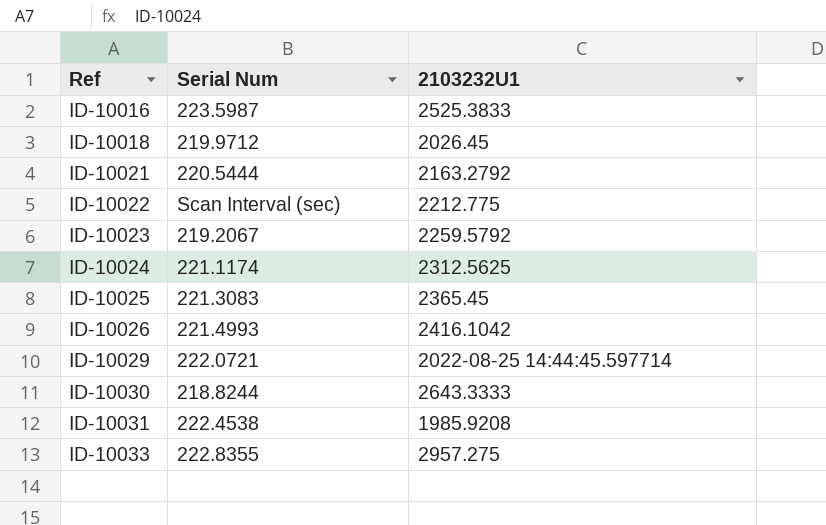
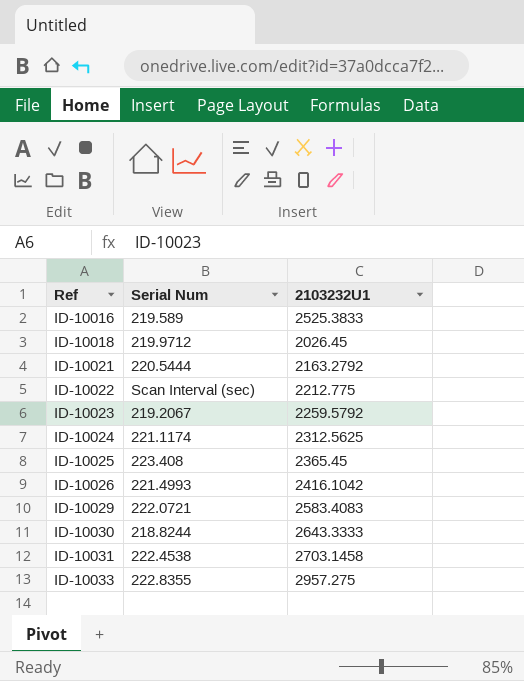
ID-10016 | Serial Num: 223.5987 -> 219.589
ID-10025 | Serial Num: 221.3083 -> 223.408
ID-10029 | 2103232U1: 2022-08-25 14:44:45.597714 -> 2583.4083
ID-10031 | 2103232U1: 1985.9208 -> 2703.1458

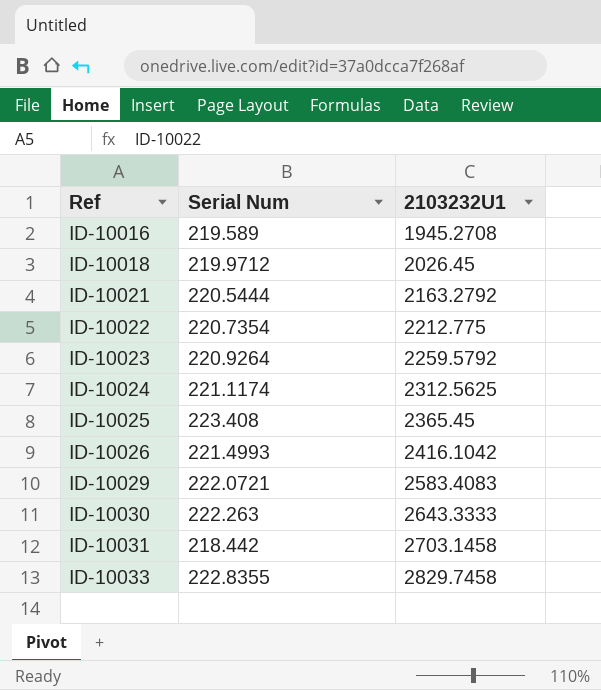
ID-10016 | 2103232U1: 2525.3833 -> 1945.2708
ID-10022 | Serial Num: Scan Interval (sec) -> 220.7354
ID-10023 | Serial Num: 219.2067 -> 220.9264
ID-10030 | Serial Num: 218.8244 -> 222.263
ID-10031 | Serial Num: 222.4538 -> 218.442
ID-10033 | 2103232U1: 2957.275 -> 2829.7458

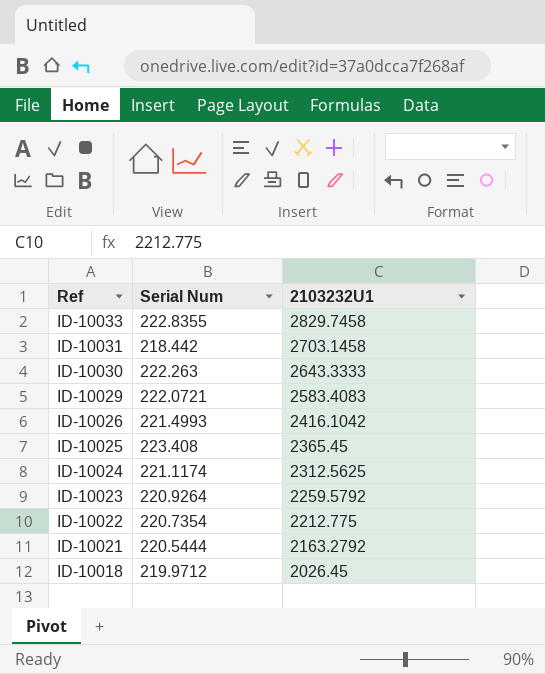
row order: Ref ascending -> Ref descending
row ID-10016: 219.589 | 1945.2708 -> none

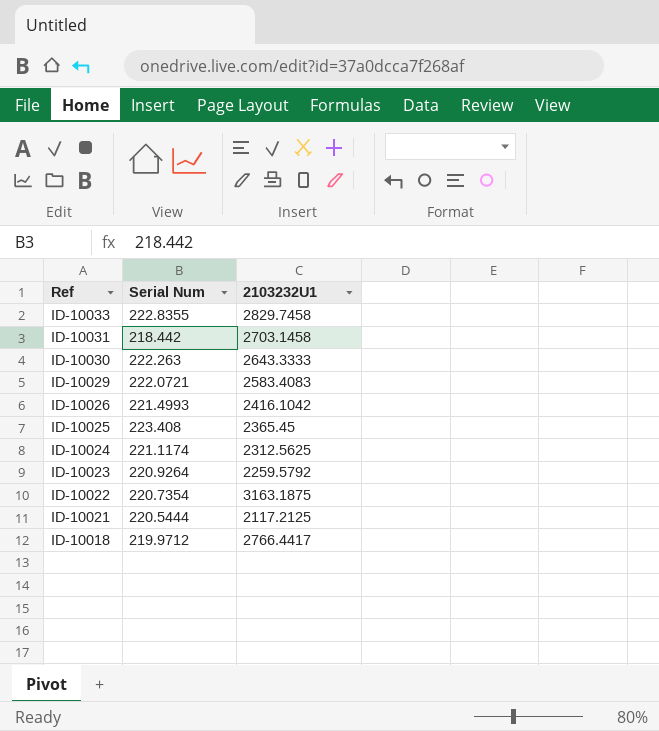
ID-10022 | 2103232U1: 2212.775 -> 3163.1875
ID-10021 | 2103232U1: 2163.2792 -> 2117.2125
ID-10018 | 2103232U1: 2026.45 -> 2766.4417

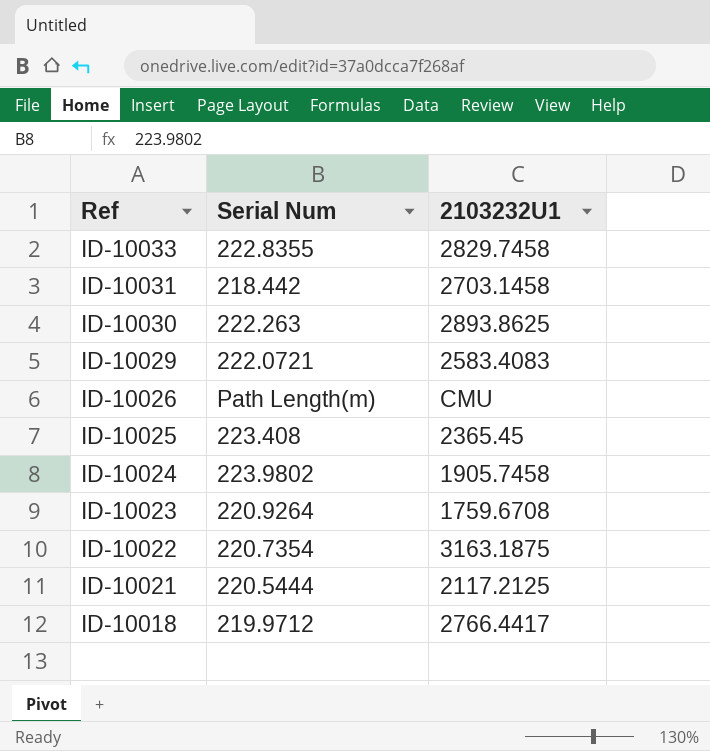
ID-10030 | 2103232U1: 2643.3333 -> 2893.8625
ID-10026 | Serial Num: 221.4993 -> Path Length(m)
ID-10026 | 2103232U1: 2416.1042 -> CMU
ID-10024 | Serial Num: 221.1174 -> 223.9802
ID-10024 | 2103232U1: 2312.5625 -> 1905.7458
ID-10023 | 2103232U1: 2259.5792 -> 1759.6708

